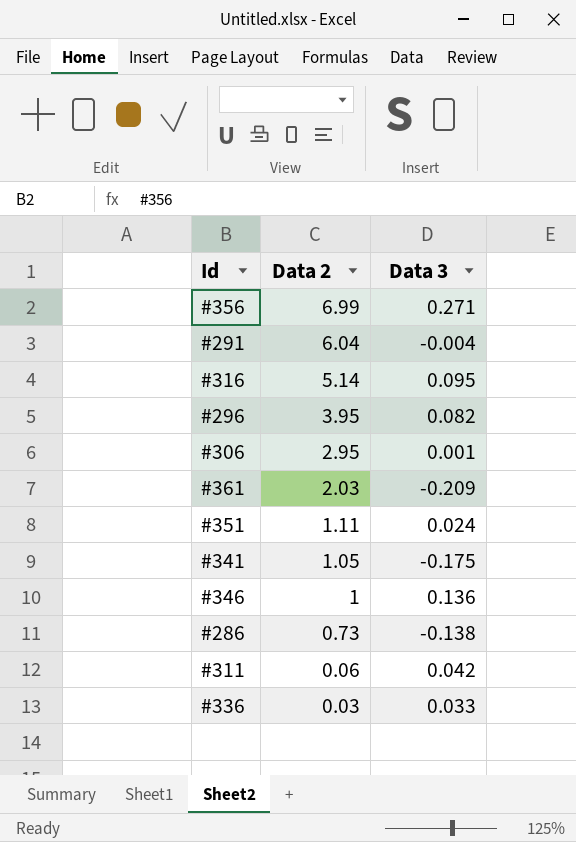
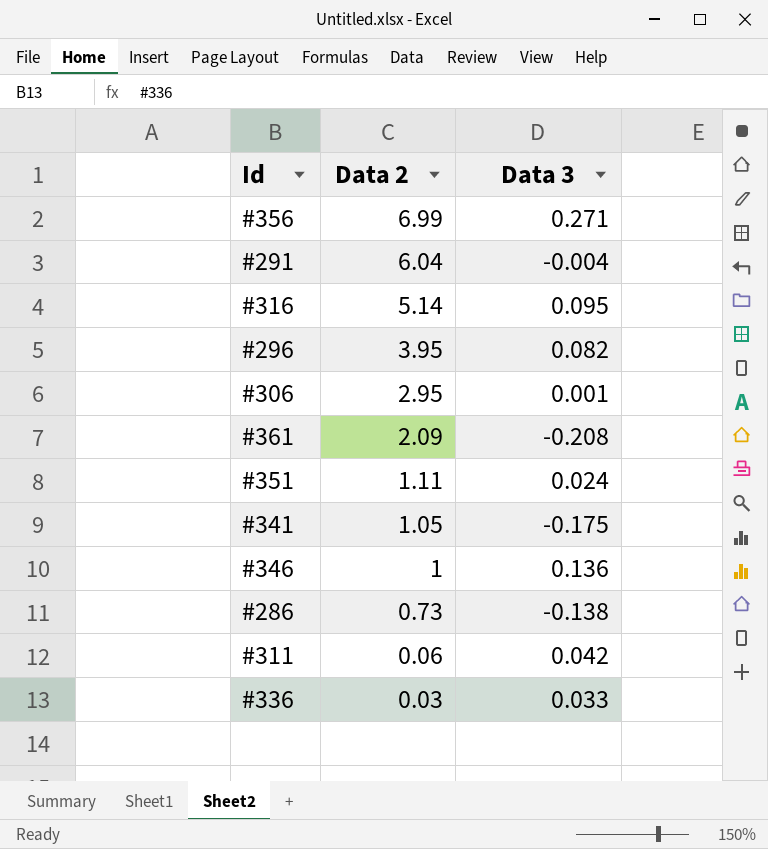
#361 | Data 2: 2.03 -> 2.09
#361 | Data 3: -0.209 -> -0.208

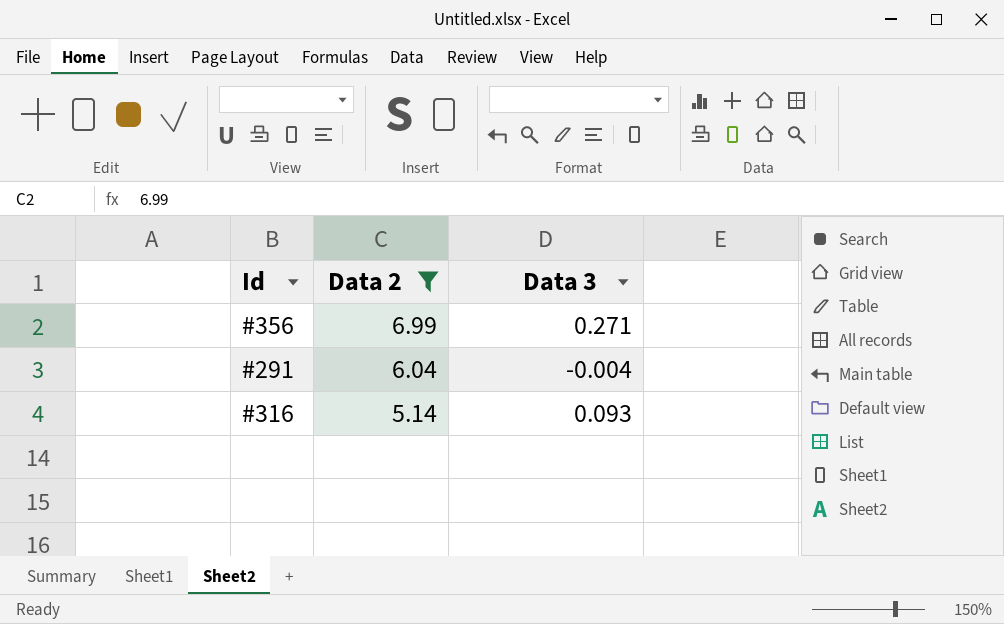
filter: none -> Data 2 >= 5.14
#316 | Data 3: 0.095 -> 0.093

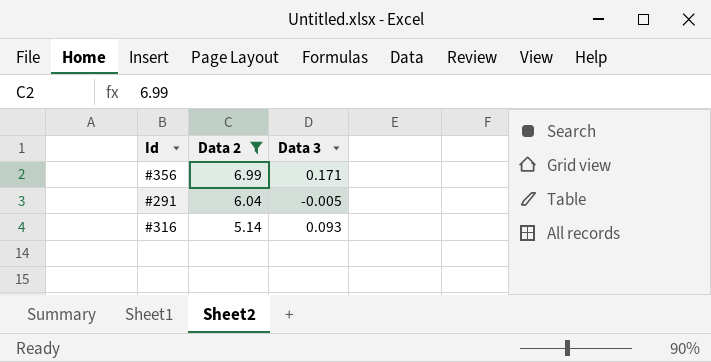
#356 | Data 3: 0.271 -> 0.171
#291 | Data 3: -0.004 -> -0.005

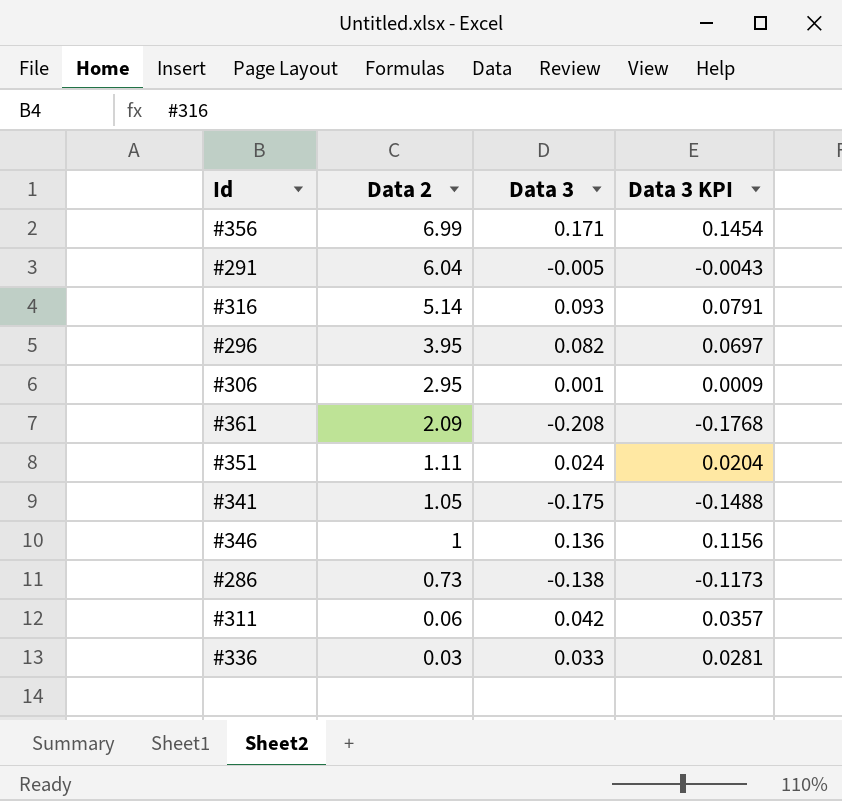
filter: Data 2 >= 5.14 -> none
column Data 3 KPI | formula: none -> [Data 3] * 0.85

